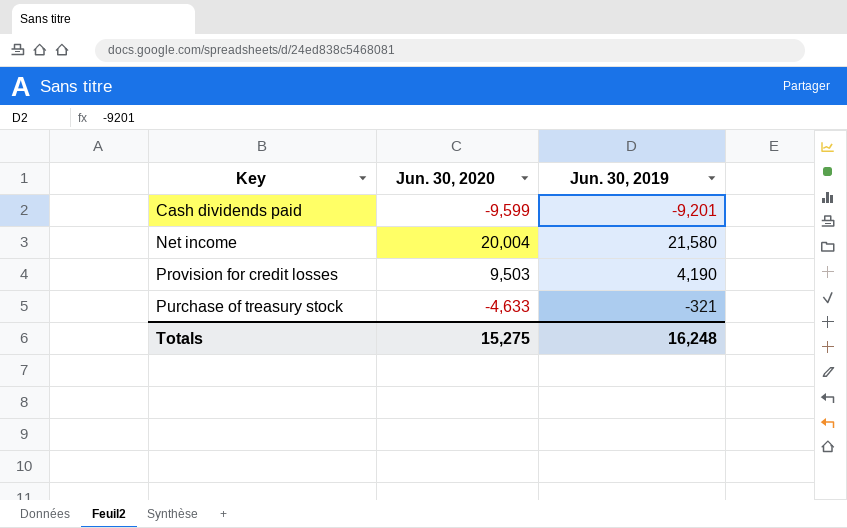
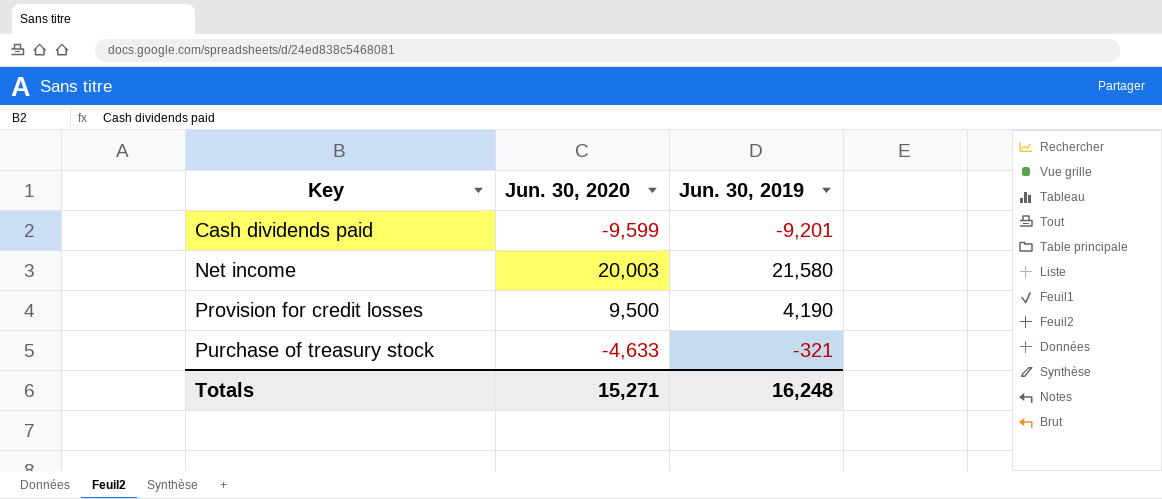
Net income | Jun. 30, 2020: 20,004 -> 20,003
Provision for credit losses | Jun. 30, 2020: 9,503 -> 9,500
Totals | Jun. 30, 2020: 15,275 -> 15,271

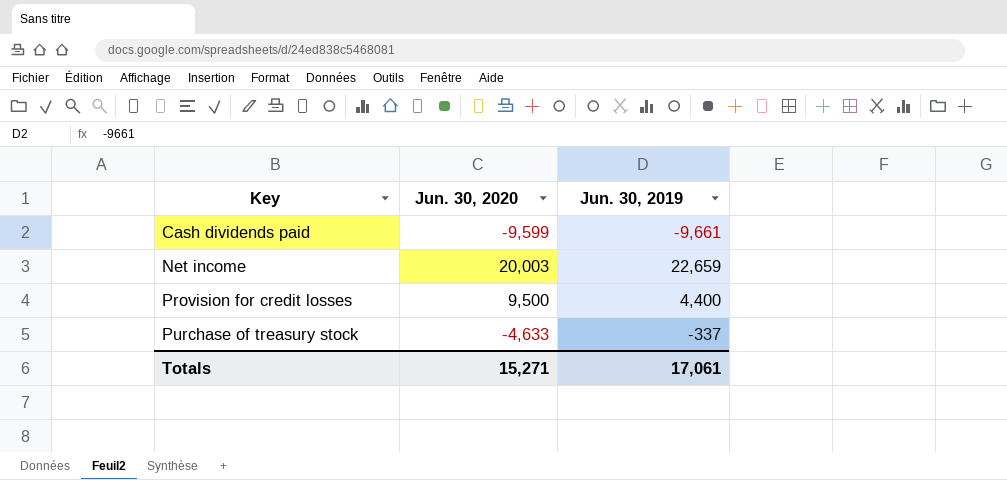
Cash dividends paid | Jun. 30, 2019: -9,201 -> -9,661
Net income | Jun. 30, 2019: 21,580 -> 22,659
Provision for credit losses | Jun. 30, 2019: 4,190 -> 4,400
Purchase of treasury stock | Jun. 30, 2019: -321 -> -337
Totals | Jun. 30, 2019: 16,248 -> 17,061

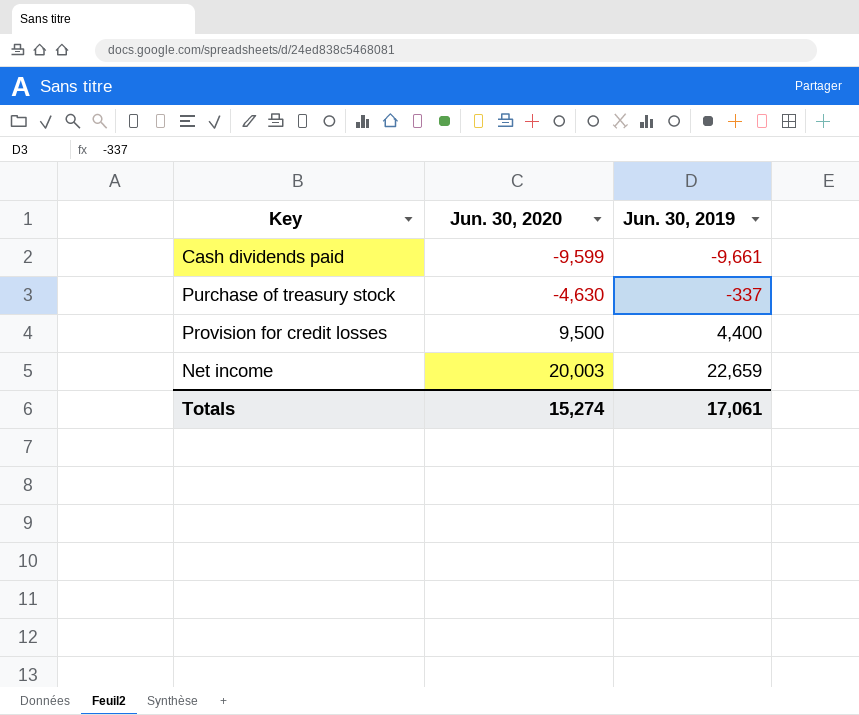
row order: Key ascending -> Jun. 30, 2020 ascending
Purchase of treasury stock | Jun. 30, 2020: -4,633 -> -4,630
Totals | Jun. 30, 2020: 15,271 -> 15,274

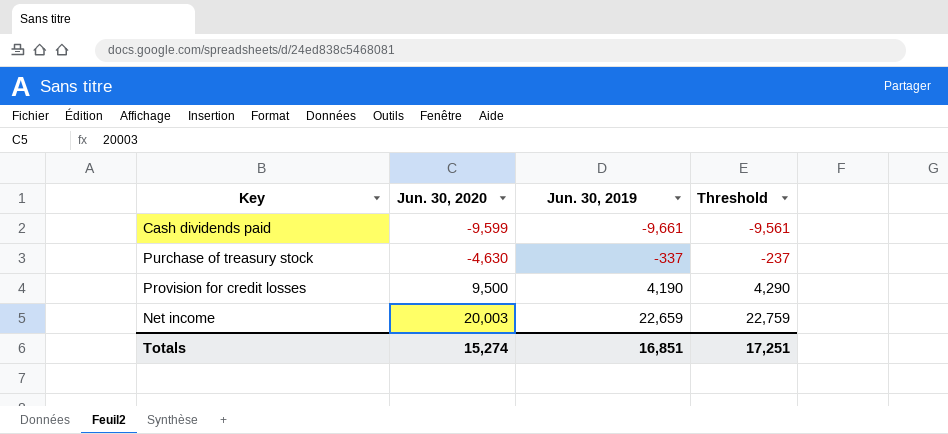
column Threshold | formula: none -> [Jun. 30, 2019] + 100
Provision for credit losses | Jun. 30, 2019: 4,400 -> 4,190
Totals | Jun. 30, 2019: 17,061 -> 16,851

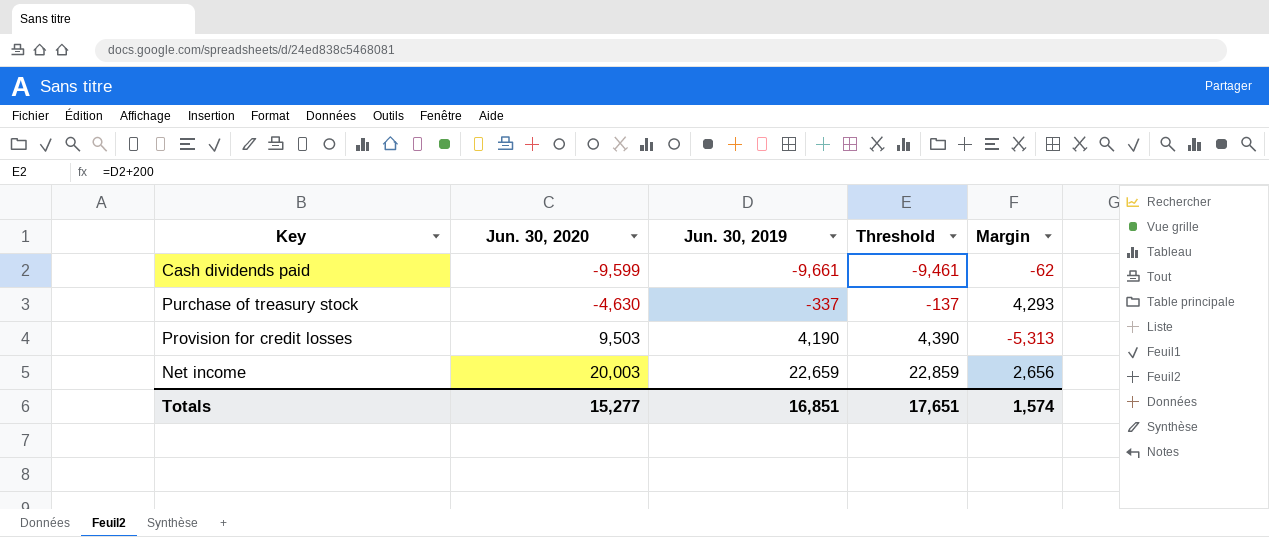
column Threshold | formula: [Jun. 30, 2019] + 100 -> [Jun. 30, 2019] + 200
column Margin | formula: none -> [Jun. 30, 2019] - [Jun. 30, 2020]
Provision for credit losses | Jun. 30, 2020: 9,500 -> 9,503
Totals | Jun. 30, 2020: 15,274 -> 15,277
Totals | Threshold: 17,251 -> 17,651

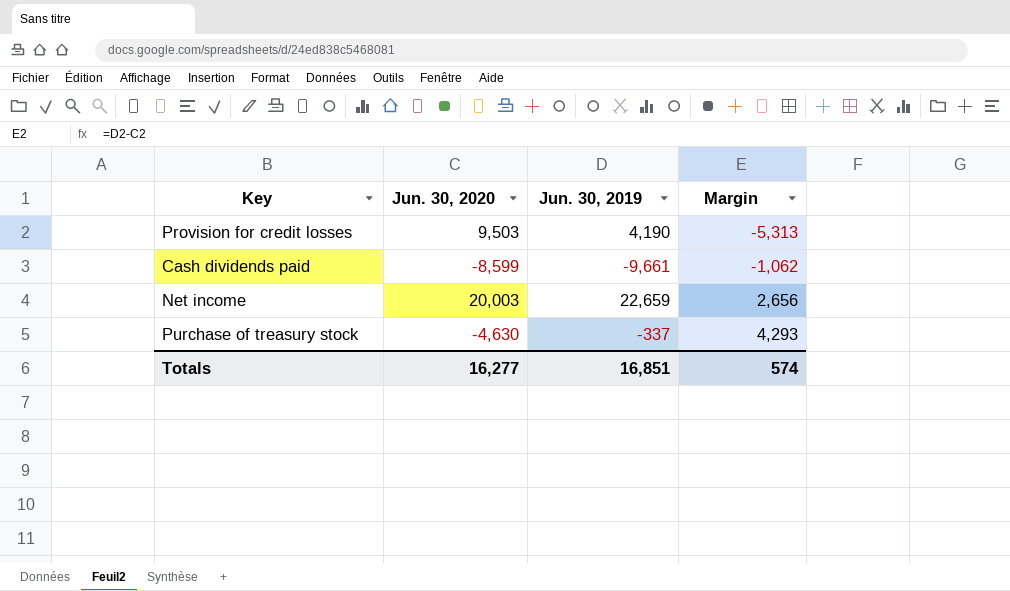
row order: Jun. 30, 2020 ascending -> Margin ascending
column Threshold | formula: [Jun. 30, 2019] + 200 -> none
Cash dividends paid | Jun. 30, 2020: -9,599 -> -8,599
Cash dividends paid | Margin: -62 -> -1,062
Totals | Jun. 30, 2020: 15,277 -> 16,277
Totals | Margin: 1,574 -> 574

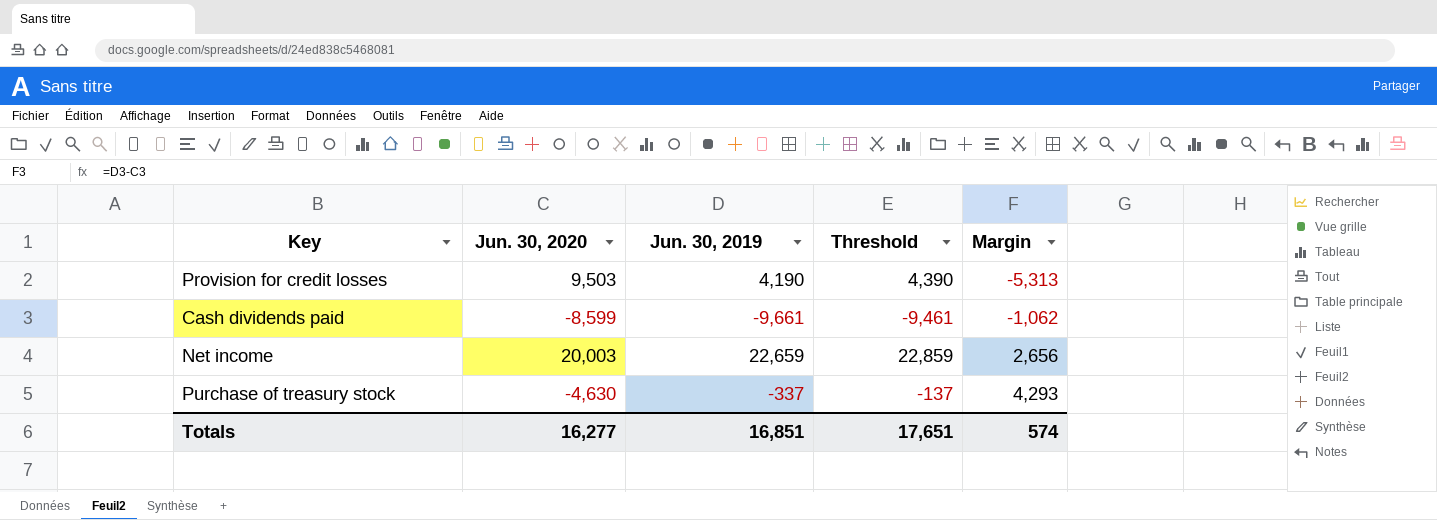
column Threshold | formula: none -> [Jun. 30, 2019] + 200

